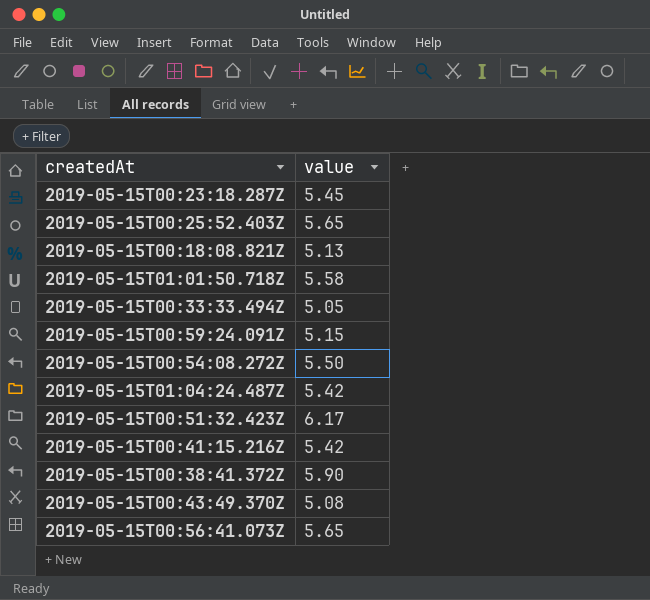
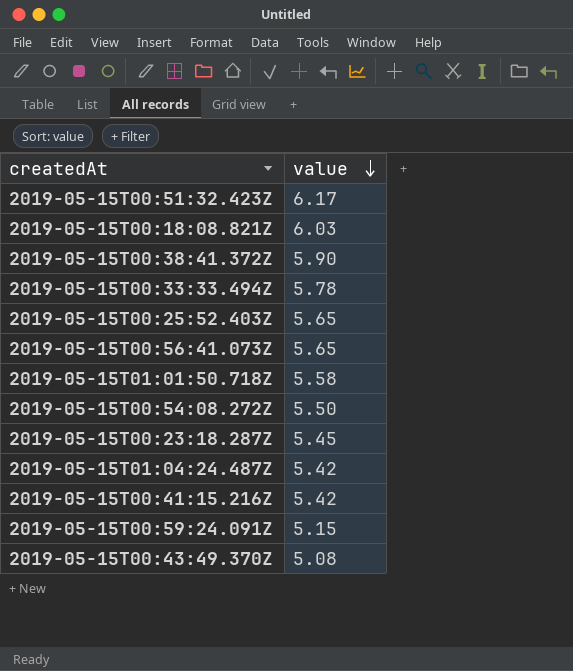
row order: none -> value descending
2019-05-15T00:18:08.821Z | value: 5.13 -> 6.03
2019-05-15T00:33:33.494Z | value: 5.05 -> 5.78

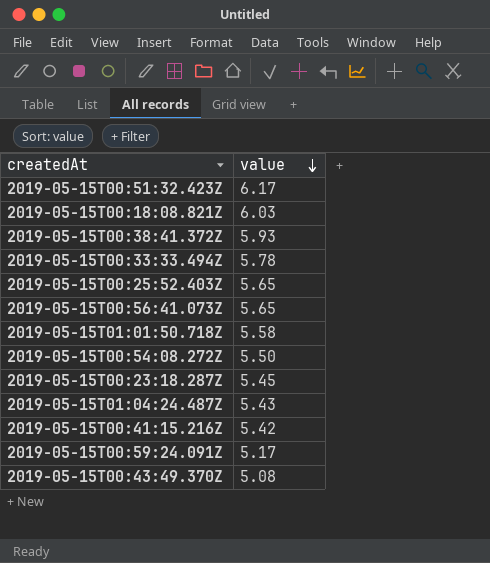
2019-05-15T00:38:41.372Z | value: 5.90 -> 5.93
2019-05-15T01:04:24.487Z | value: 5.42 -> 5.43
2019-05-15T00:59:24.091Z | value: 5.15 -> 5.17

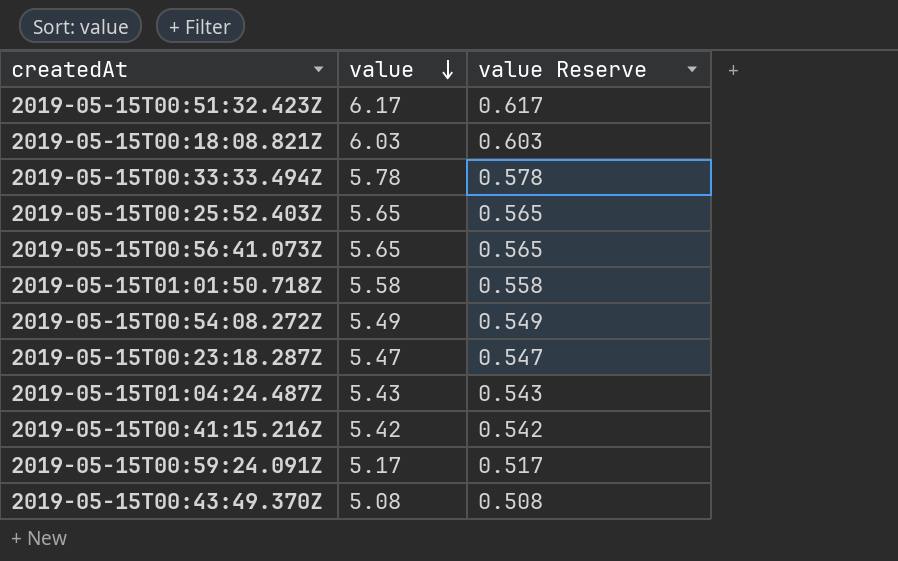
column value Reserve | formula: none -> [value] * 0.1
row 2019-05-15T00:38:41.372Z: 5.93 -> none
2019-05-15T00:54:08.272Z | value: 5.50 -> 5.49
2019-05-15T00:23:18.287Z | value: 5.45 -> 5.47

